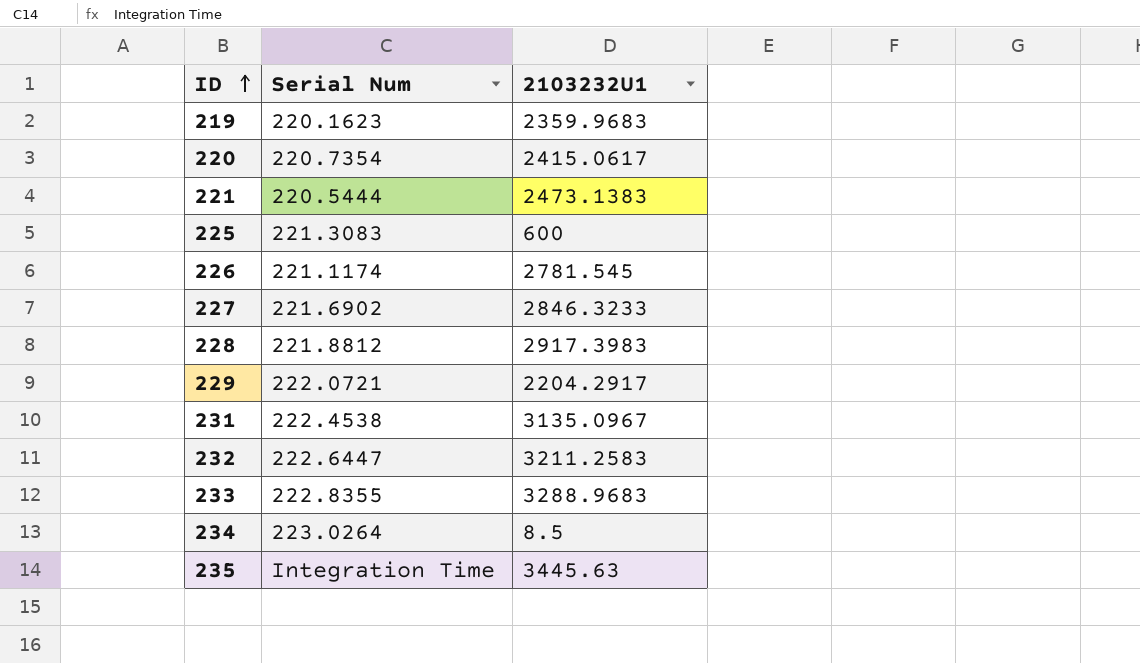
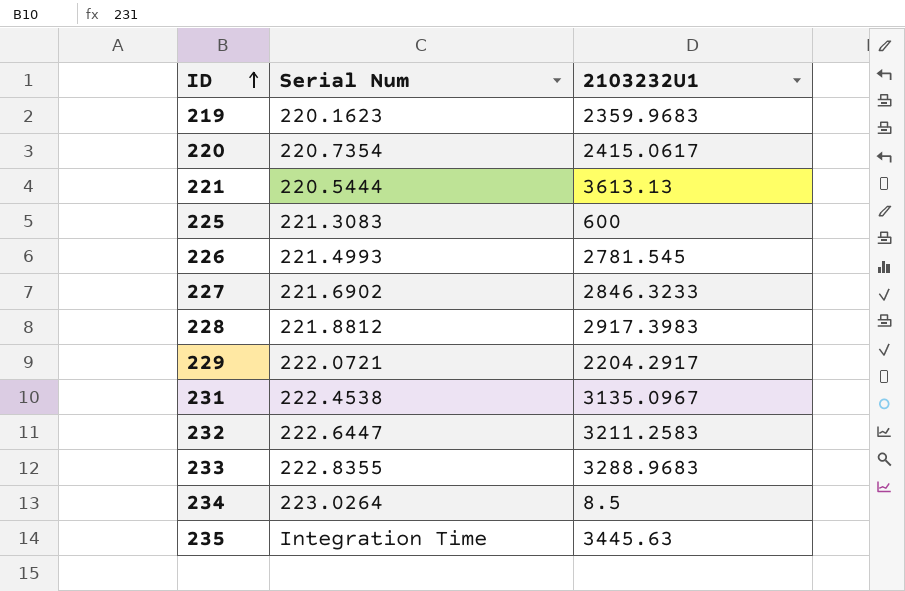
221 | 2103232U1: 2473.1383 -> 3613.13
226 | Serial Num: 221.1174 -> 221.4993

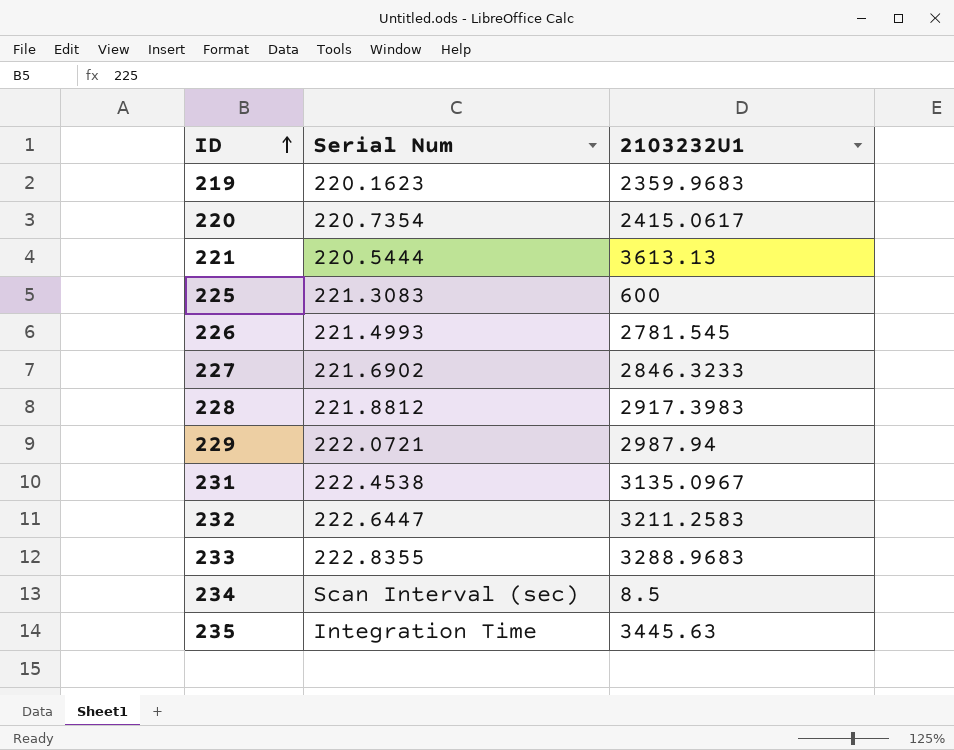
229 | 2103232U1: 2204.2917 -> 2987.94
234 | Serial Num: 223.0264 -> Scan Interval (sec)

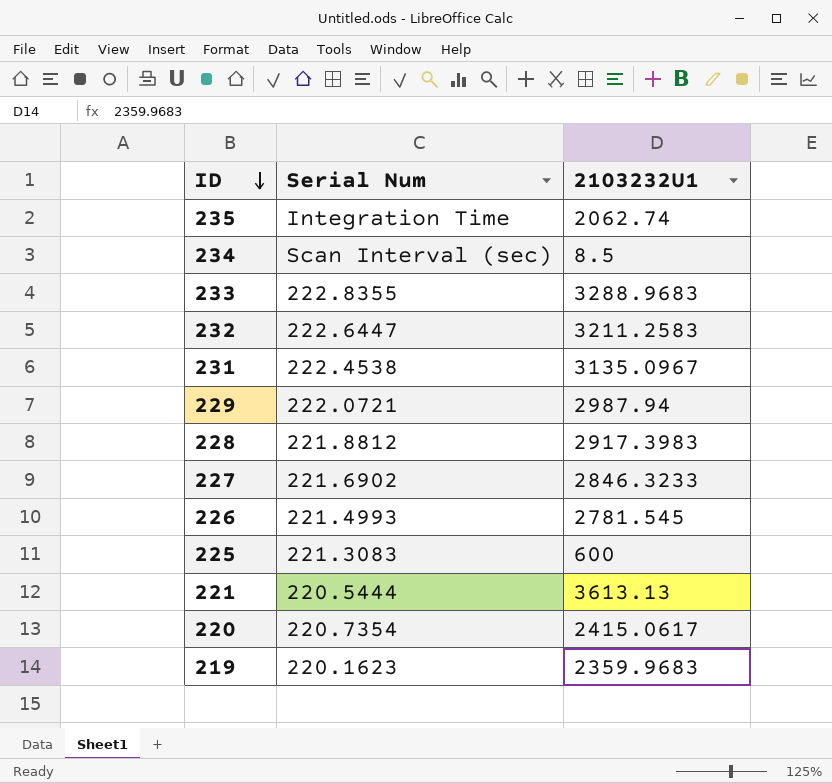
row order: ID ascending -> ID descending
235 | 2103232U1: 3445.63 -> 2062.74

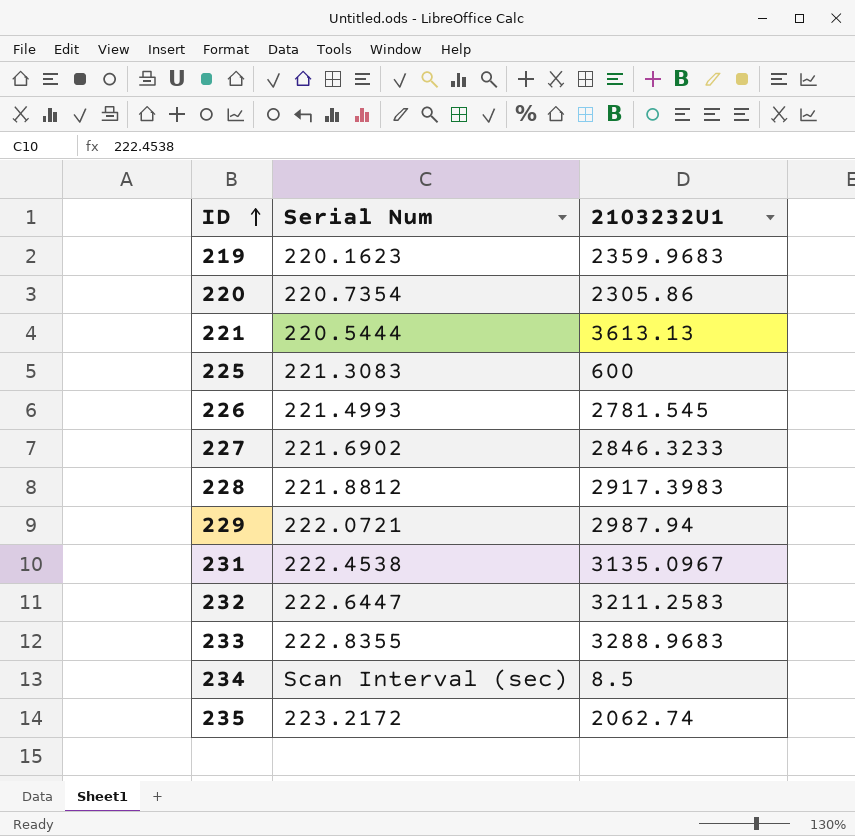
row order: ID descending -> ID ascending
220 | 2103232U1: 2415.0617 -> 2305.86
235 | Serial Num: Integration Time -> 223.2172

